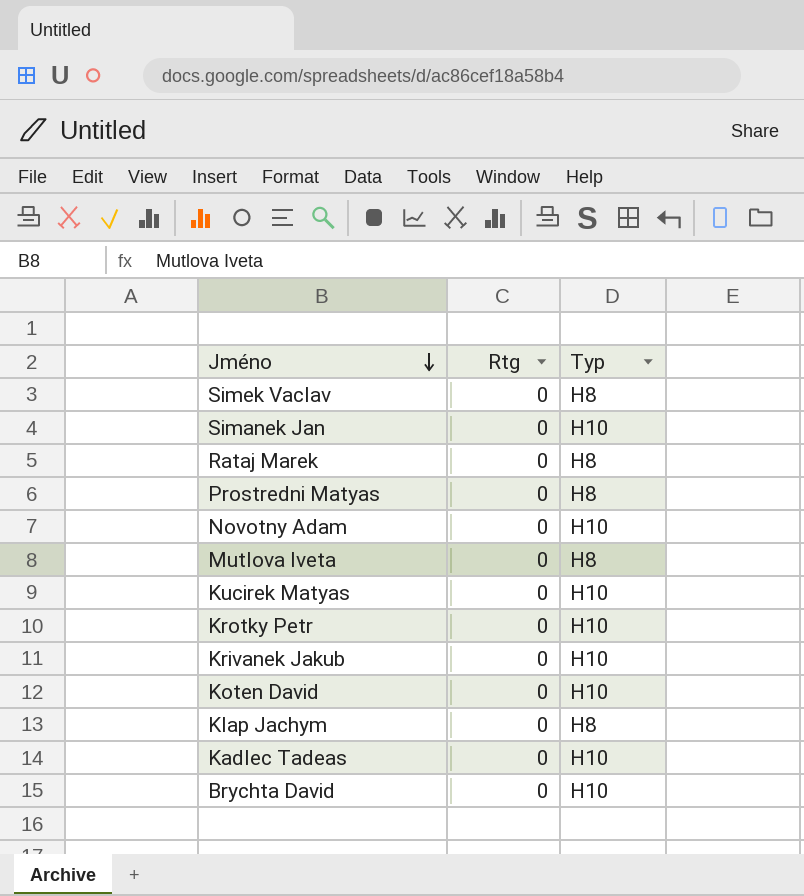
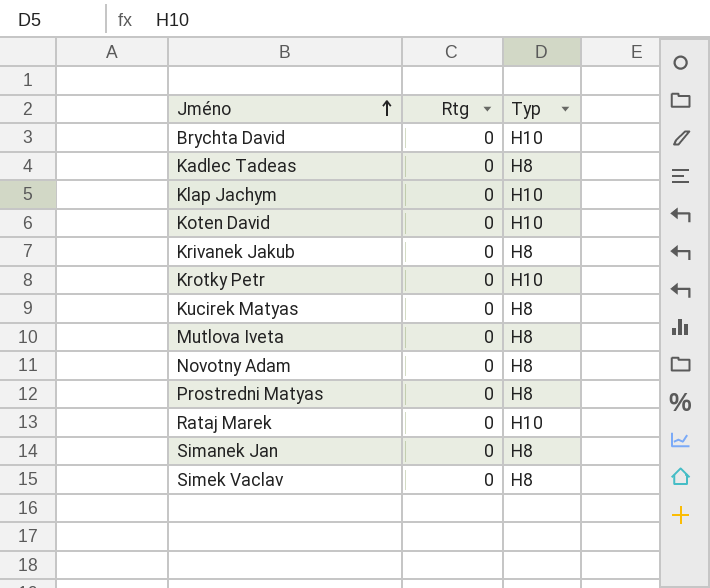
row order: Jméno descending -> Jméno ascending
Kadlec Tadeas | Typ: H10 -> H8
Klap Jachym | Typ: H8 -> H10
Krivanek Jakub | Typ: H10 -> H8
Kucirek Matyas | Typ: H10 -> H8
Novotny Adam | Typ: H10 -> H8
Rataj Marek | Typ: H8 -> H10
Simanek Jan | Typ: H10 -> H8

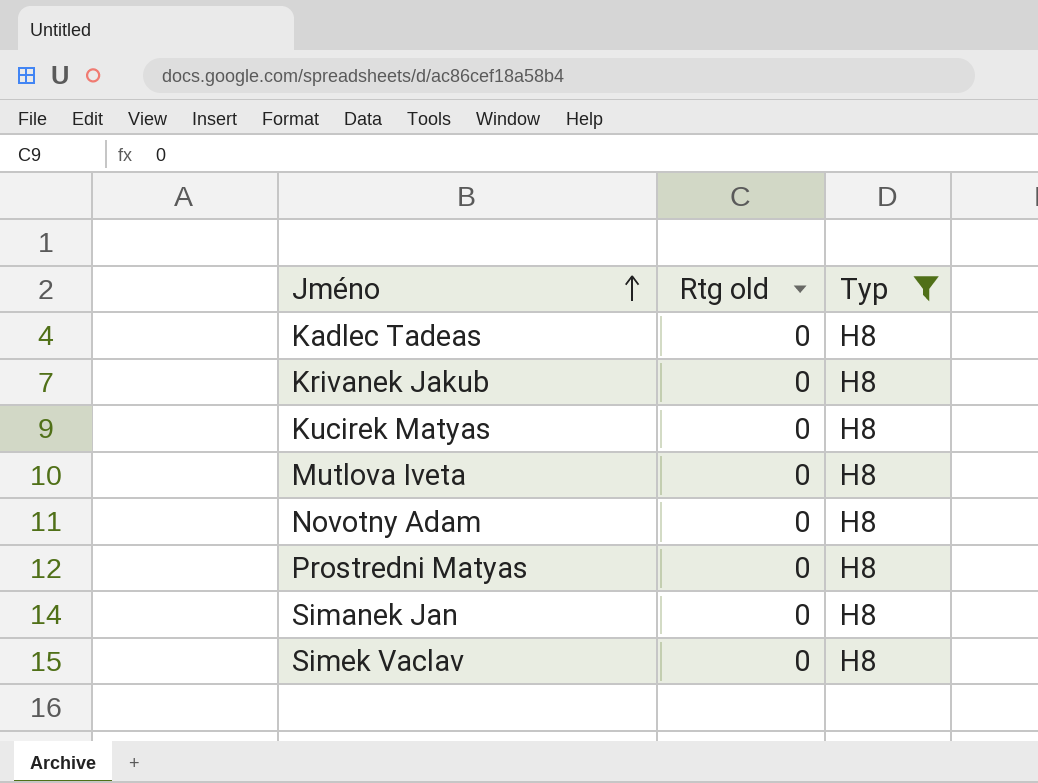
filter: none -> Typ = H8
column name: Rtg -> Rtg old

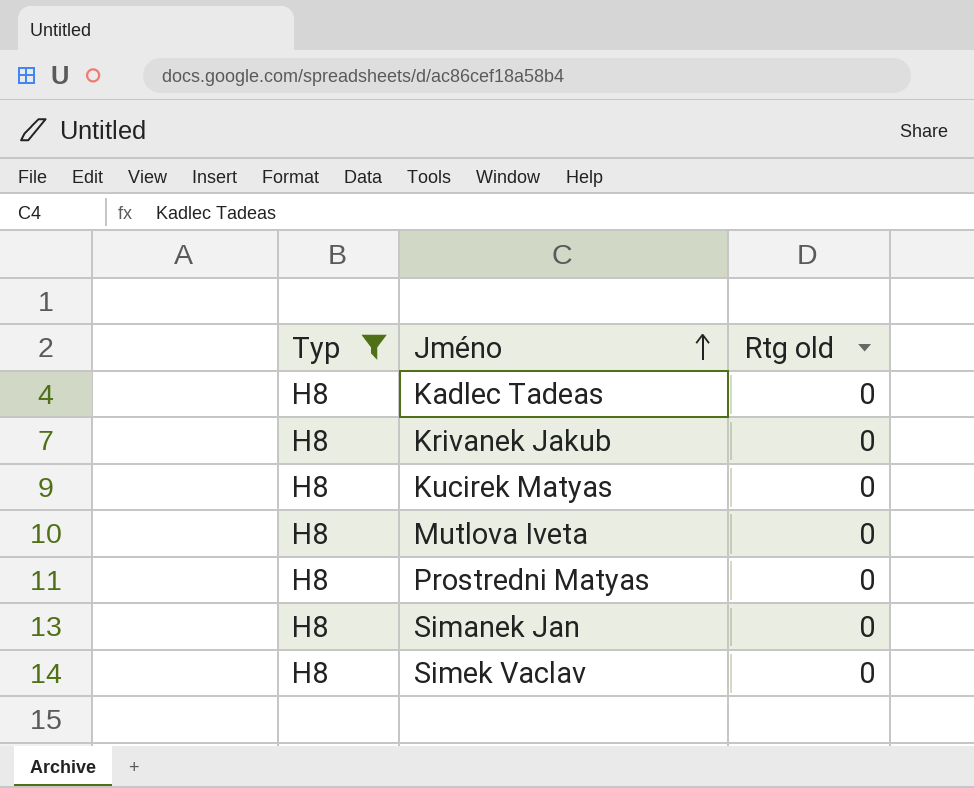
column Typ | position: 3 -> 1
row Novotny Adam: 0 | H8 -> none

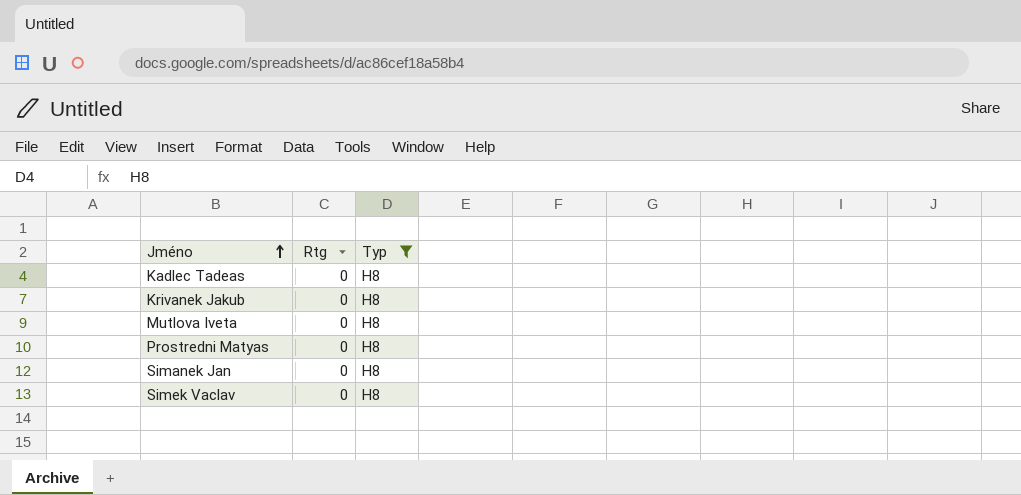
column name: Rtg old -> Rtg
column Typ | position: 1 -> 3
row Kucirek Matyas: H8 | 0 -> none

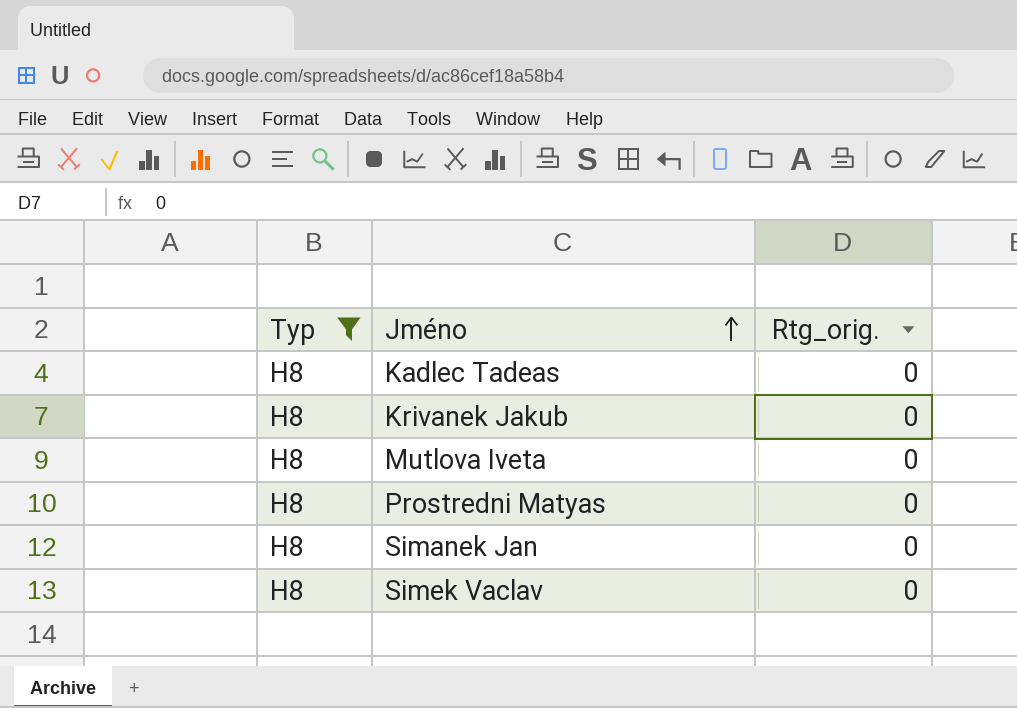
column Typ | position: 3 -> 1
column name: Rtg -> Rtg_orig.

